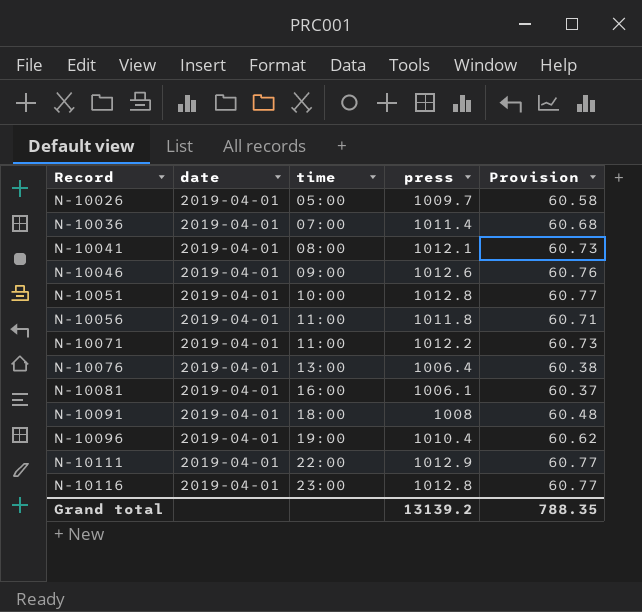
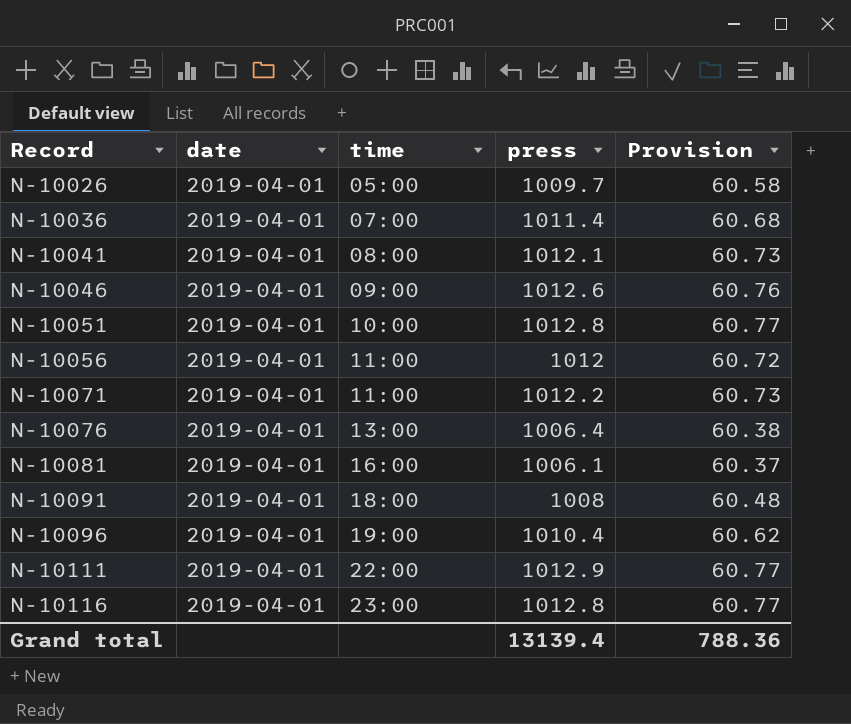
N-10056 | press: 1011.8 -> 1012
N-10056 | Provision: 60.71 -> 60.72
Grand total | press: 13139.2 -> 13139.4
Grand total | Provision: 788.35 -> 788.36

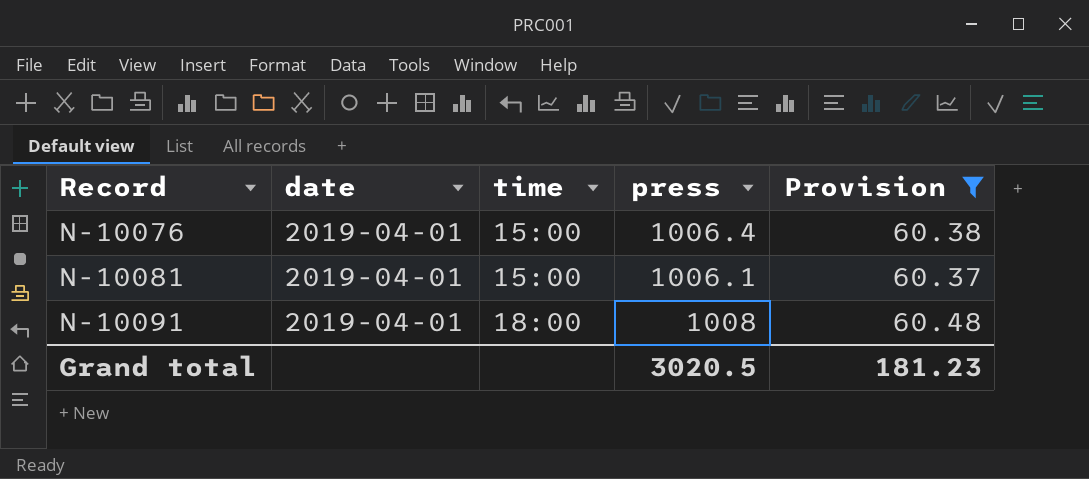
filter: none -> Provision <= 60.48
N-10076 | time: 13:00 -> 15:00
N-10081 | time: 16:00 -> 15:00
Grand total | press: 13139.4 -> 3020.5
Grand total | Provision: 788.36 -> 181.23

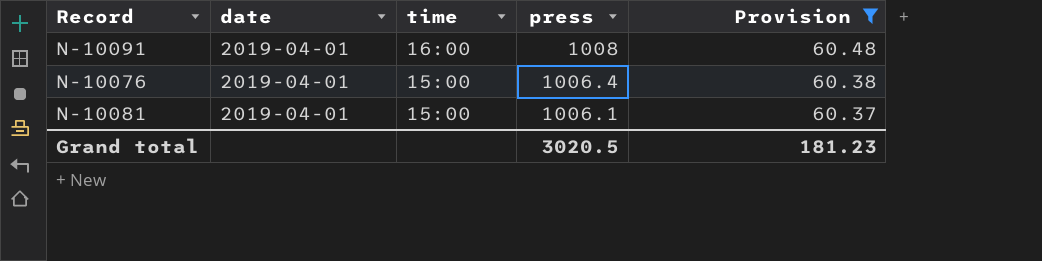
row order: Record ascending -> time descending
N-10091 | time: 18:00 -> 16:00

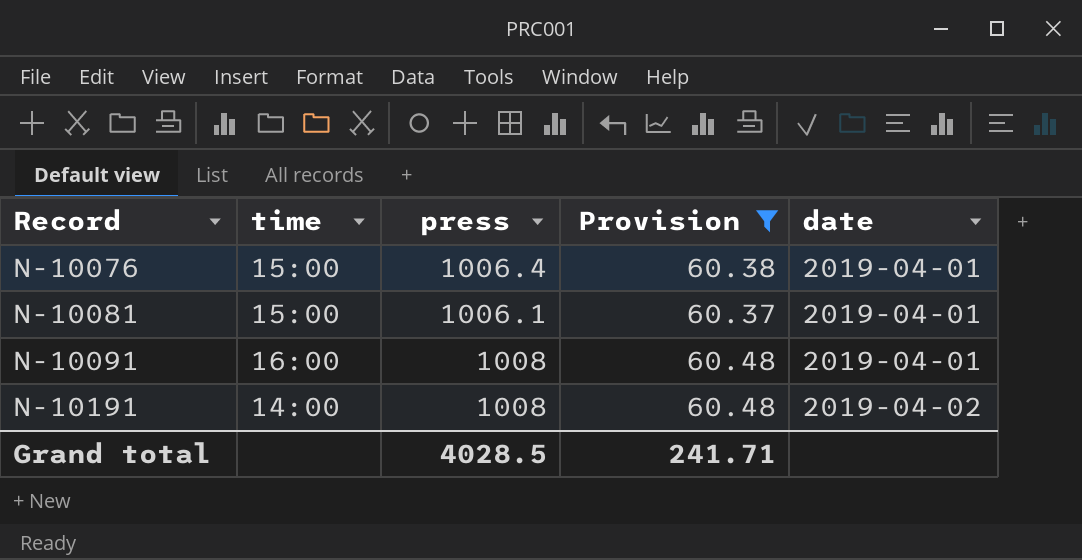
row order: time descending -> Record ascending
column date | position: 2 -> 5
row N-10191: none -> 14:00 | 1008 | 60.48 | 2019-04-02
Grand total | press: 3020.5 -> 4028.5
Grand total | Provision: 181.23 -> 241.71

